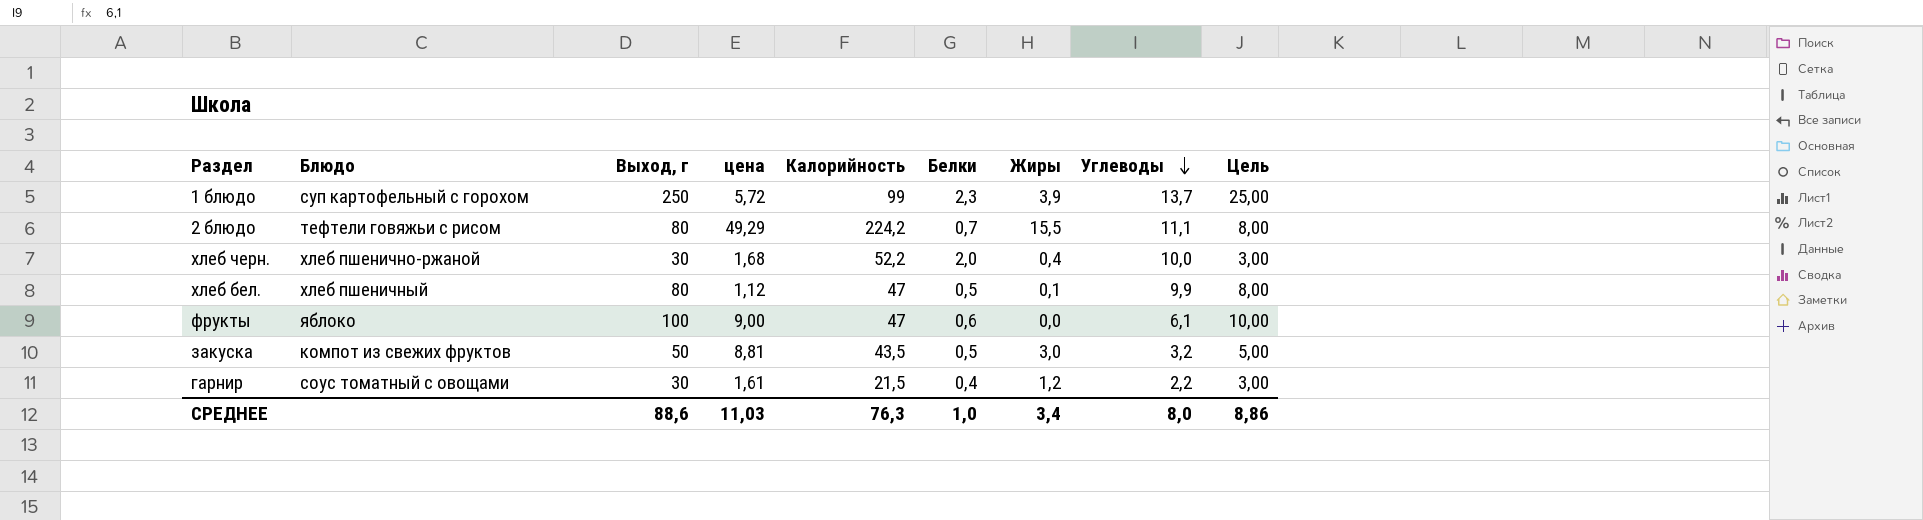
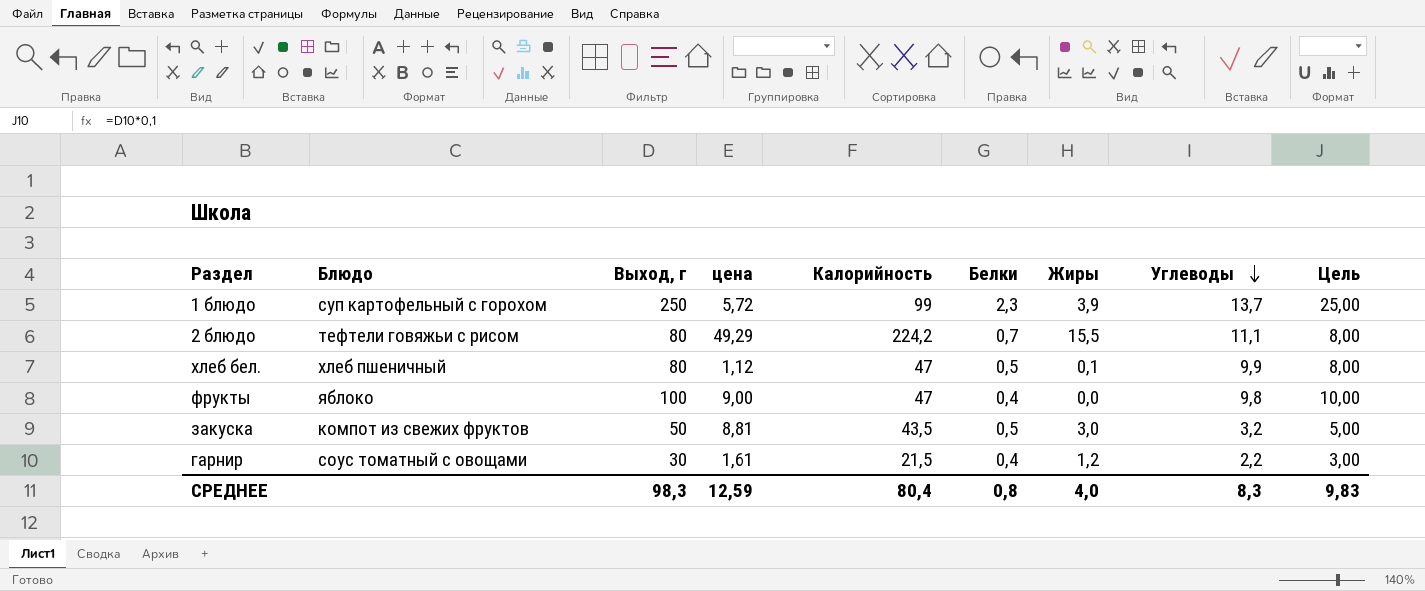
row хлеб черн.: хлеб пшенично-ржаной | 30 | 1,68 | 52,2 | 2,0 | 0,4 | 10,0 | 3,00 -> none
фрукты | Белки: 0,6 -> 0,4
фрукты | Углеводы: 6,1 -> 9,8
СРЕДНЕЕ | Выход, г: 88,6 -> 98,3
СРЕДНЕЕ | цена: 11,03 -> 12,59
СРЕДНЕЕ | Калорийность: 76,3 -> 80,4
СРЕДНЕЕ | Белки: 1,0 -> 0,8
СРЕДНЕЕ | Жиры: 3,4 -> 4,0
СРЕДНЕЕ | Углеводы: 8,0 -> 8,3
СРЕДНЕЕ | Цель: 8,86 -> 9,83

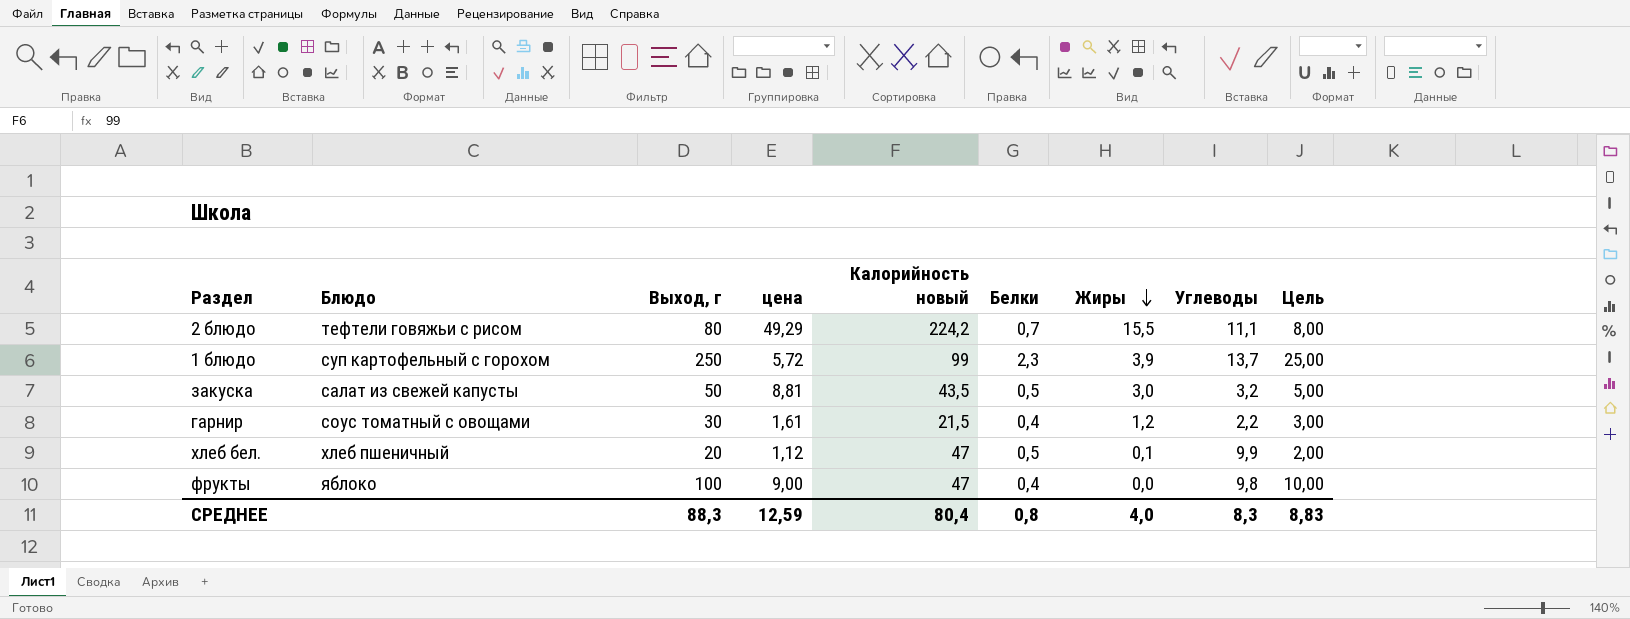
row order: Углеводы descending -> Жиры descending
column name: Калорийность -> Калорийность новый
закуска | Блюдо: компот из свежих фруктов -> салат из свежей капусты
хлеб бел. | Выход, г: 80 -> 20
хлеб бел. | Цель: 8,00 -> 2,00
СРЕДНЕЕ | Выход, г: 98,3 -> 88,3
СРЕДНЕЕ | Цель: 9,83 -> 8,83

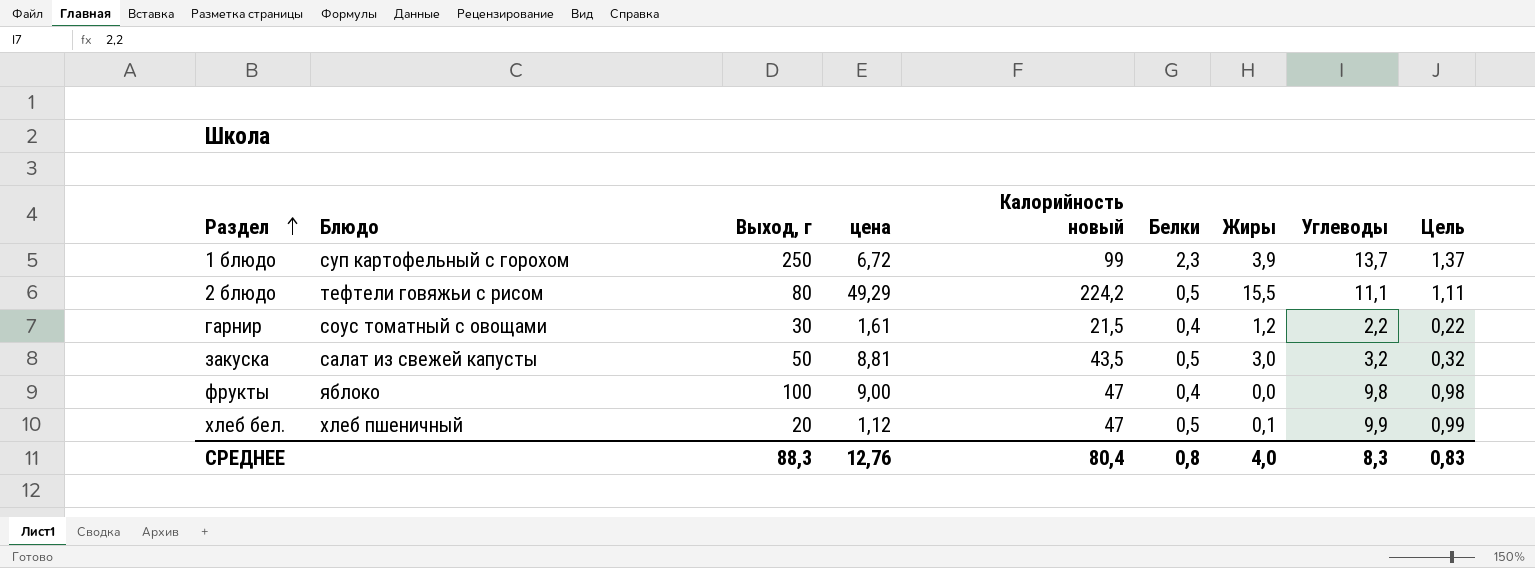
row order: Жиры descending -> Раздел ascending
column Цель | formula: [Выход, г] * 0,1 -> [Углеводы] * 0,1
1 блюдо | цена: 5,72 -> 6,72
2 блюдо | Белки: 0,7 -> 0,5
СРЕДНЕЕ | цена: 12,59 -> 12,76
СРЕДНЕЕ | Цель: 8,83 -> 0,83

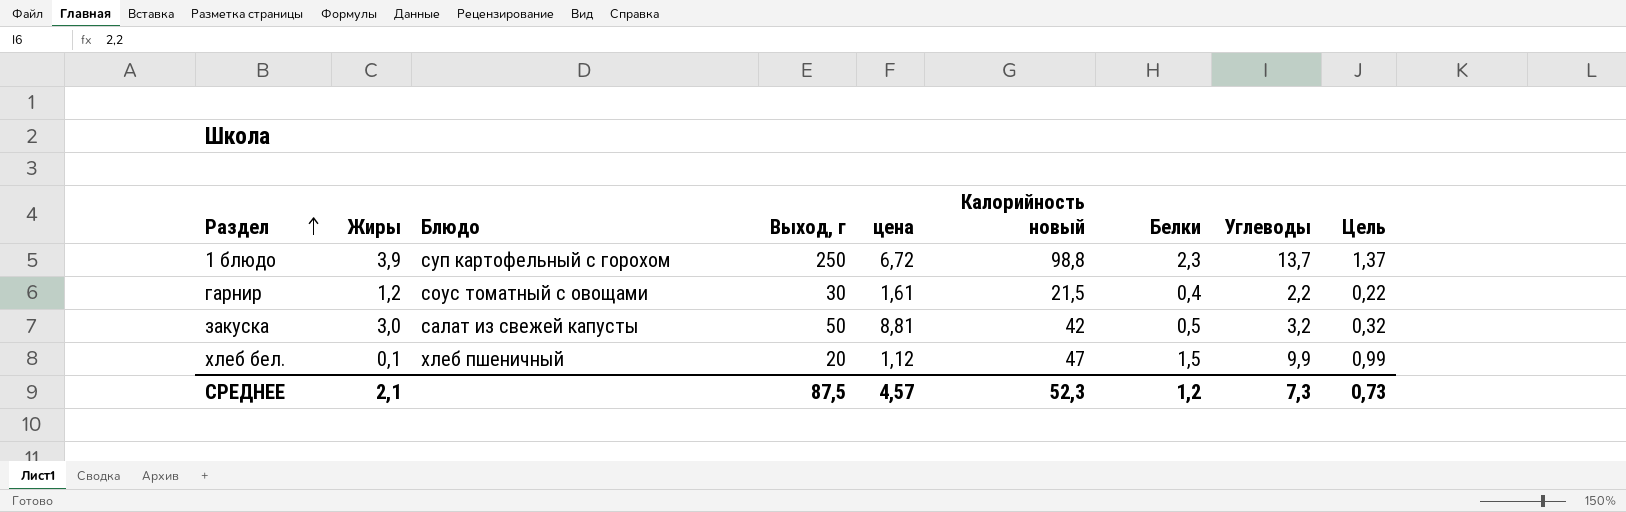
column Жиры | position: 7 -> 2
row 2 блюдо: тефтели говяжьи с рисом | 80 | 49,29 | 224,2 | 0,5 | 15,5 | 11,1 | 1,11 -> none
row фрукты: яблоко | 100 | 9,00 | 47 | 0,4 | 0,0 | 9,8 | 0,98 -> none
1 блюдо | Калорийность новый: 99 -> 98,8
закуска | Калорийность новый: 43,5 -> 42
хлеб бел. | Белки: 0,5 -> 1,5
СРЕДНЕЕ | Жиры: 4,0 -> 2,1
СРЕДНЕЕ | Выход, г: 88,3 -> 87,5
СРЕДНЕЕ | цена: 12,76 -> 4,57
СРЕДНЕЕ | Калорийность новый: 80,4 -> 52,3
СРЕДНЕЕ | Белки: 0,8 -> 1,2
СРЕДНЕЕ | Углеводы: 8,3 -> 7,3
СРЕДНЕЕ | Цель: 0,83 -> 0,73

